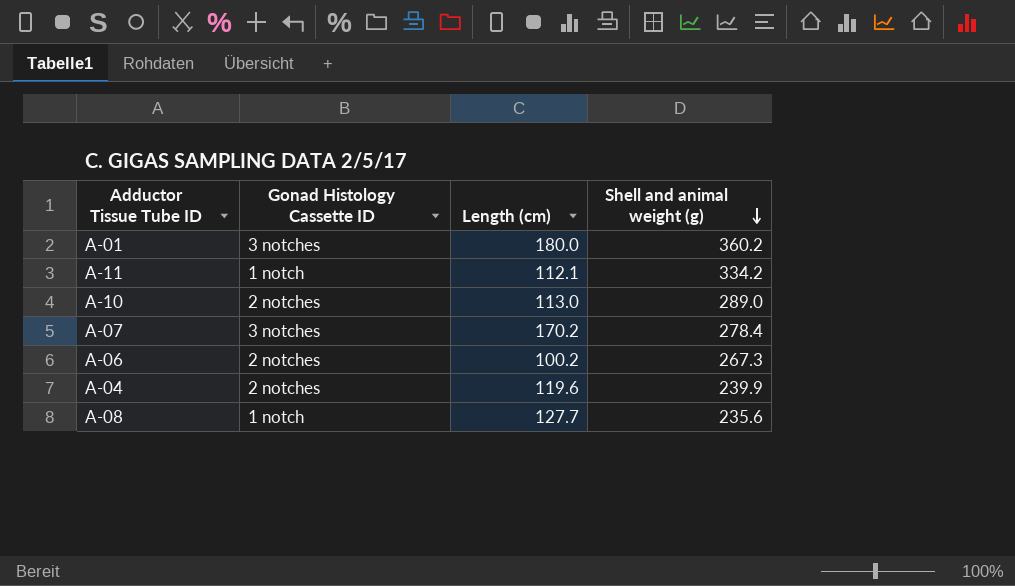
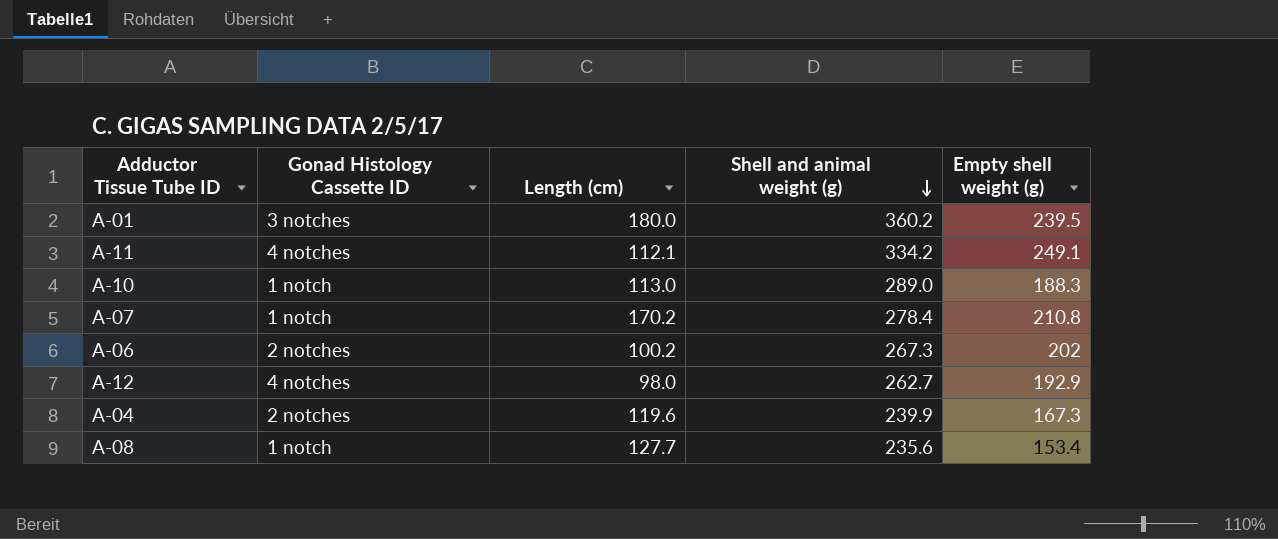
column Empty shell weight (g) | position: none -> 5
A-11 | Gonad Histology Cassette ID: 1 notch -> 4 notches
A-10 | Gonad Histology Cassette ID: 2 notches -> 1 notch
A-07 | Gonad Histology Cassette ID: 3 notches -> 1 notch
row A-12: none -> 4 notches | 98.0 | 262.7 | 192.9

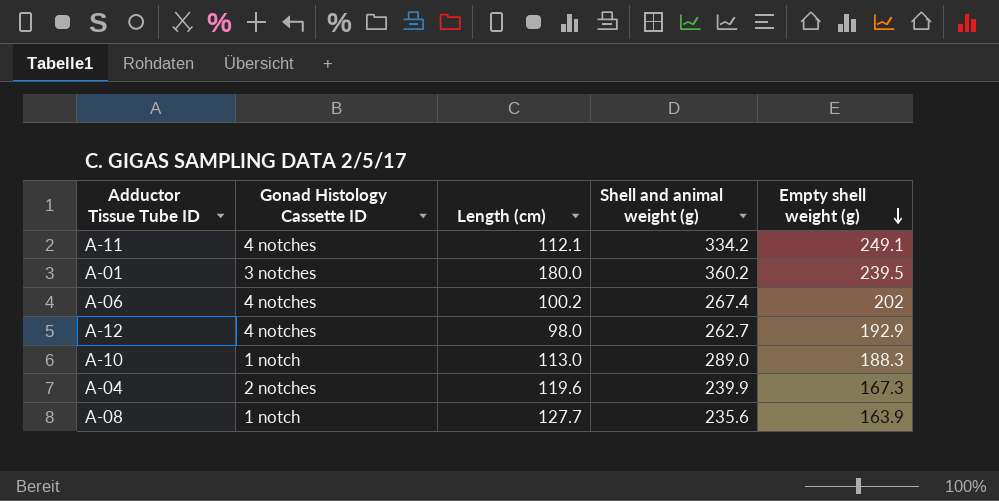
row order: Shell and animal weight (g) descending -> Empty shell weight (g) descending
row A-07: 1 notch | 170.2 | 278.4 | 210.8 -> none
A-06 | Gonad Histology Cassette ID: 2 notches -> 4 notches
A-06 | Shell and animal weight (g): 267.3 -> 267.4
A-08 | Empty shell weight (g): 153.4 -> 163.9

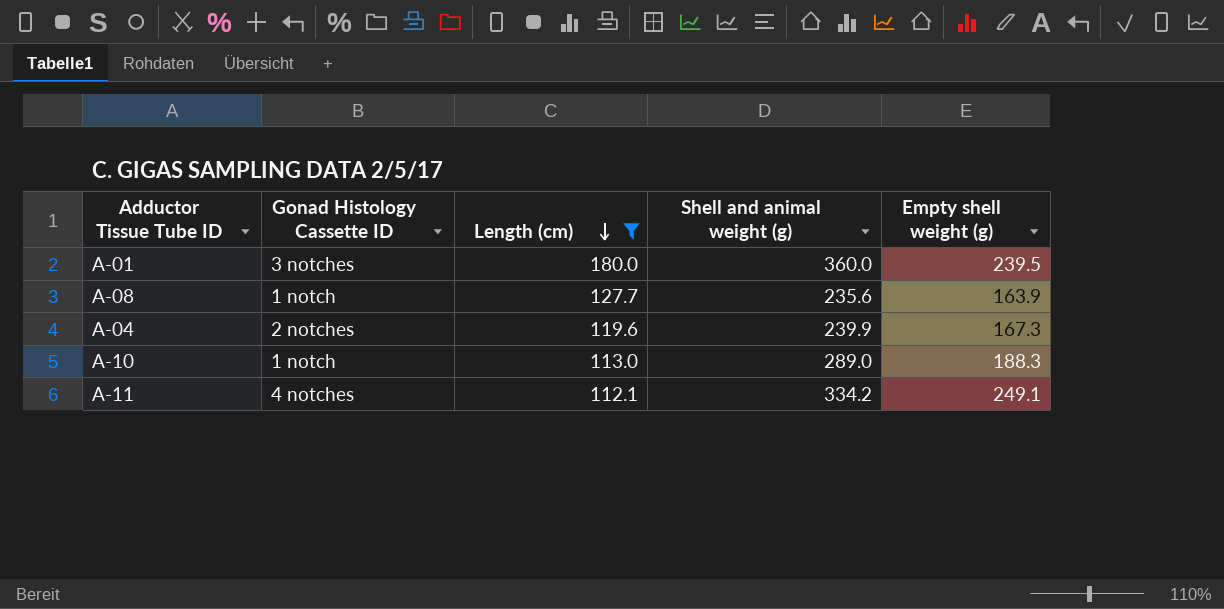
filter: none -> Length (cm) >= 112.1
row order: Empty shell weight (g) descending -> Length (cm) descending
A-01 | Shell and animal weight (g): 360.2 -> 360.0

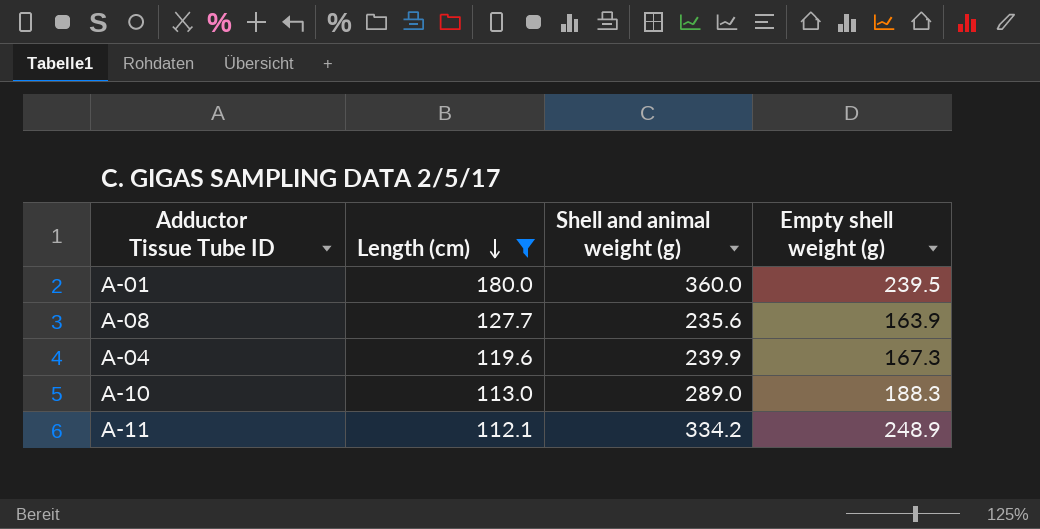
column Gonad Histology Cassette ID | position: 2 -> none
A-11 | Empty shell weight (g): 249.1 -> 248.9

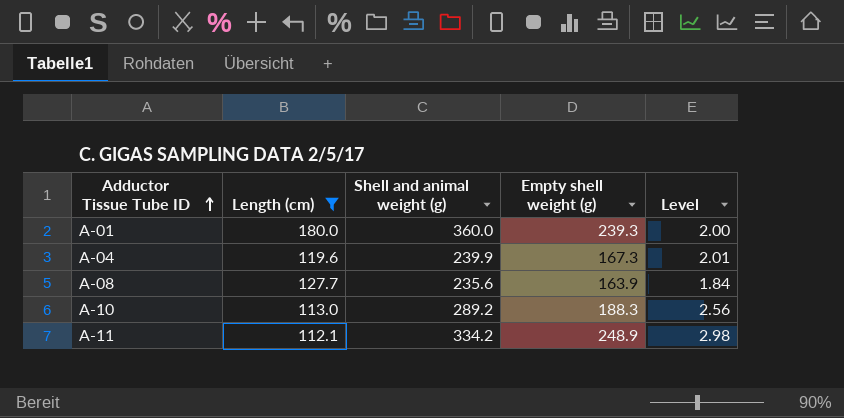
row order: Length (cm) descending -> Adductor Tissue Tube ID ascending
column Level | formula: none -> [Shell and animal weight (g)] / [Length (cm)]
A-01 | Empty shell weight (g): 239.5 -> 239.3
A-10 | Shell and animal weight (g): 289.0 -> 289.2

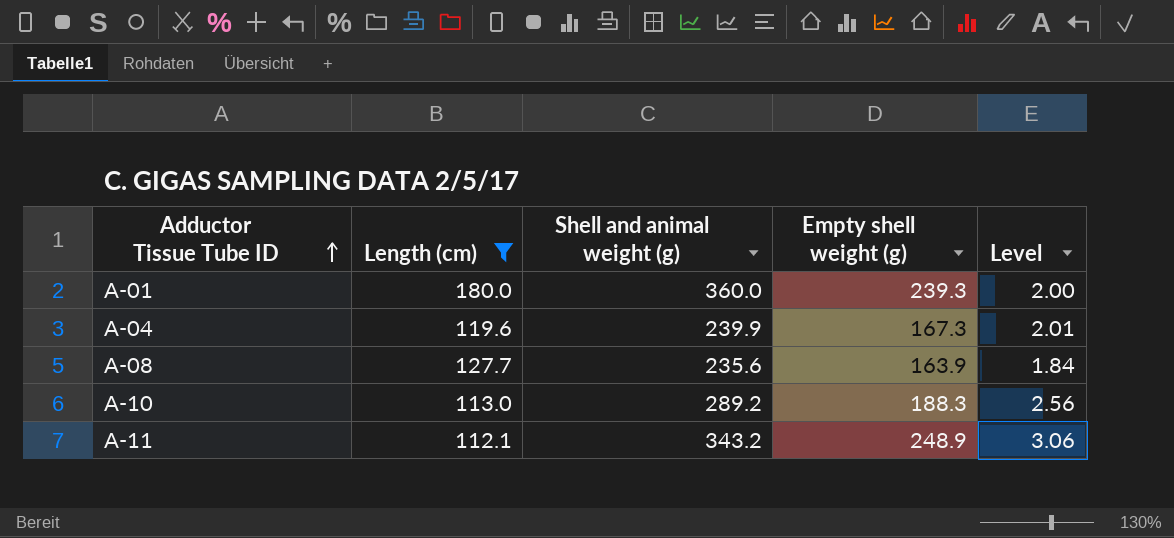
A-11 | Shell and animal weight (g): 334.2 -> 343.2
A-11 | Level: 2.98 -> 3.06

